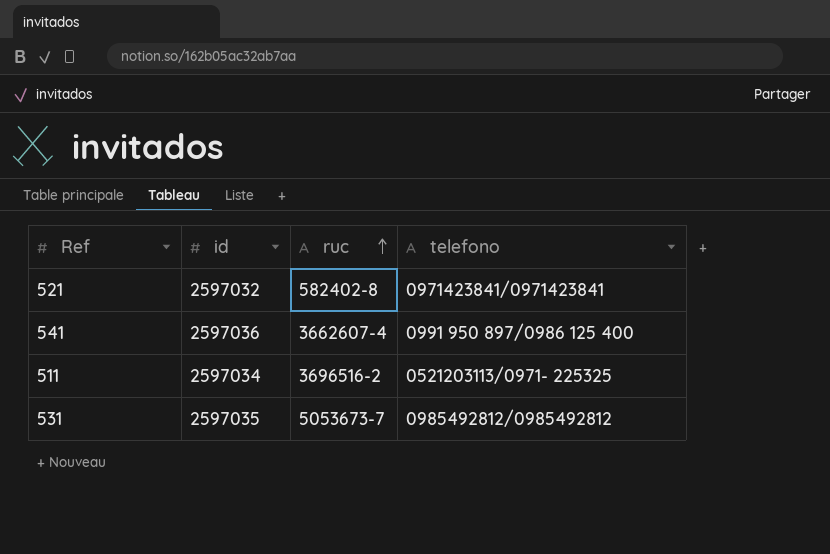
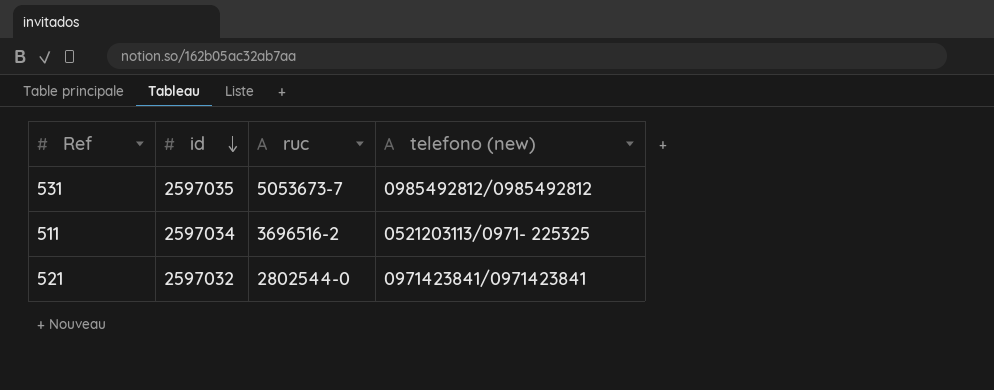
row order: ruc ascending -> id descending
column name: telefono -> telefono (new)
row 541: 2597036 | 3662607-4 | 0991 950 897/0986 125 400 -> none
521 | ruc: 582402-8 -> 2802544-0

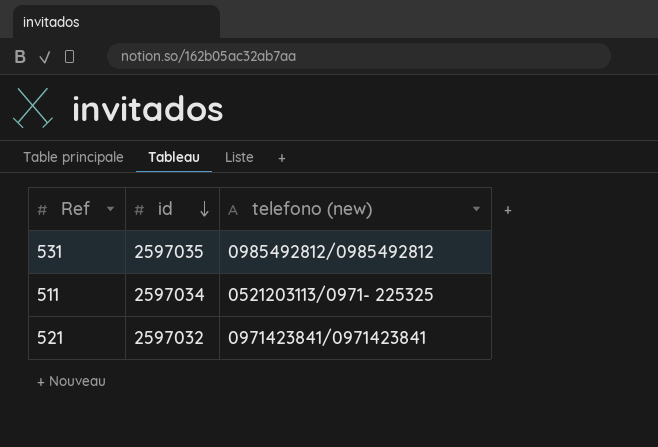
column ruc | position: 3 -> none

